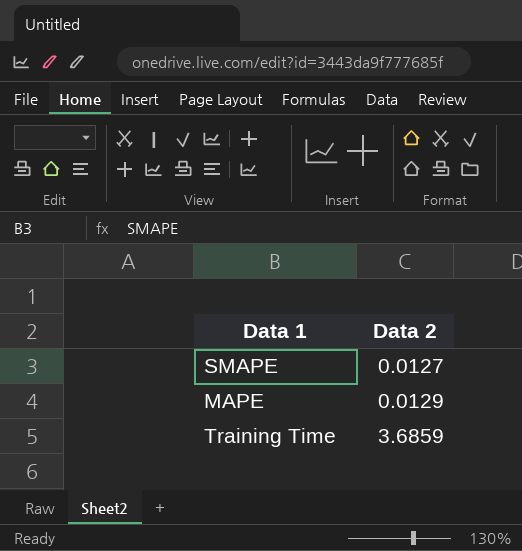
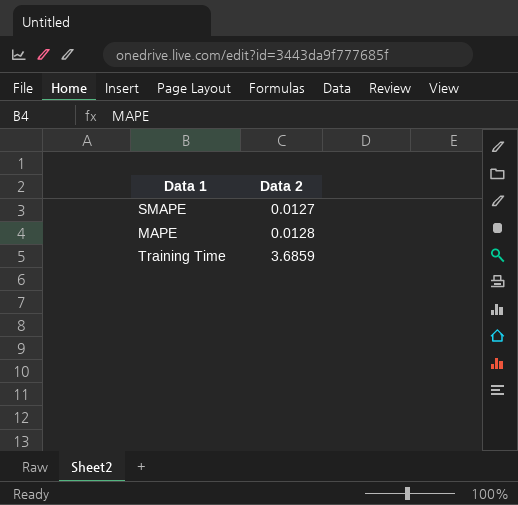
MAPE | Data 2: 0.0129 -> 0.0128

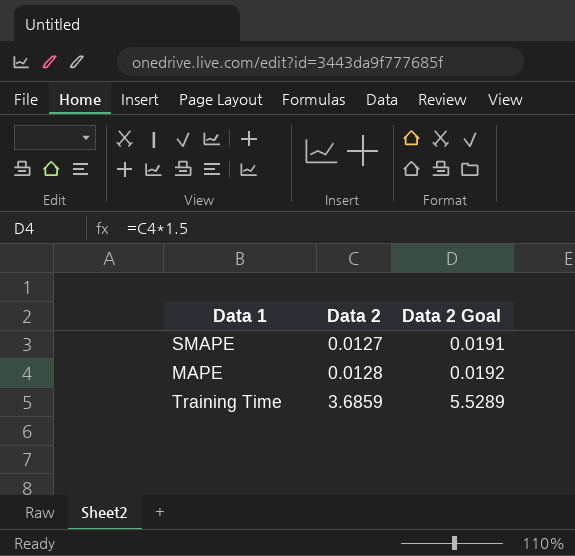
column Data 2 Goal | formula: none -> [Data 2] * 1.5

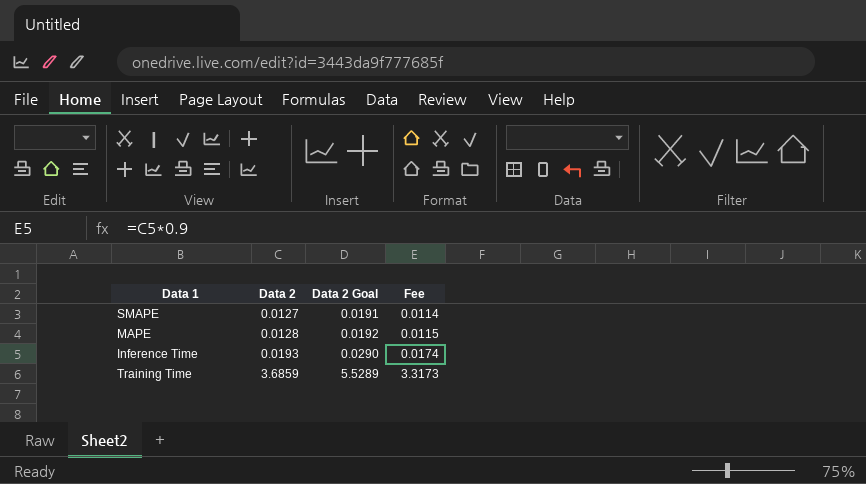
column Fee | formula: none -> [Data 2] * 0.9
row Inference Time: none -> 0.0193 | 0.0290 | 0.0174

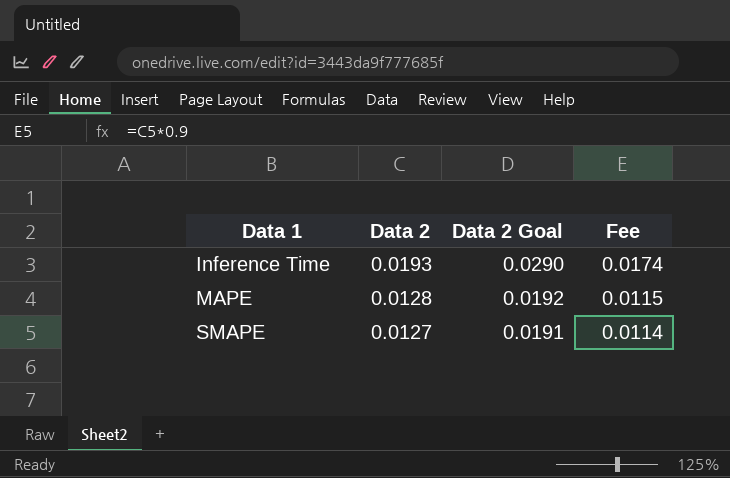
row order: Data 2 ascending -> Data 1 ascending
row Training Time: 3.6859 | 5.5289 | 3.3173 -> none

